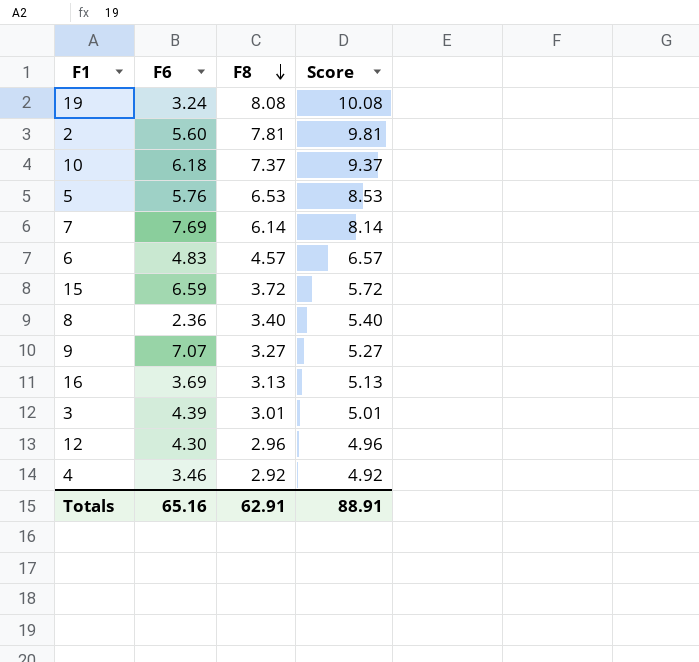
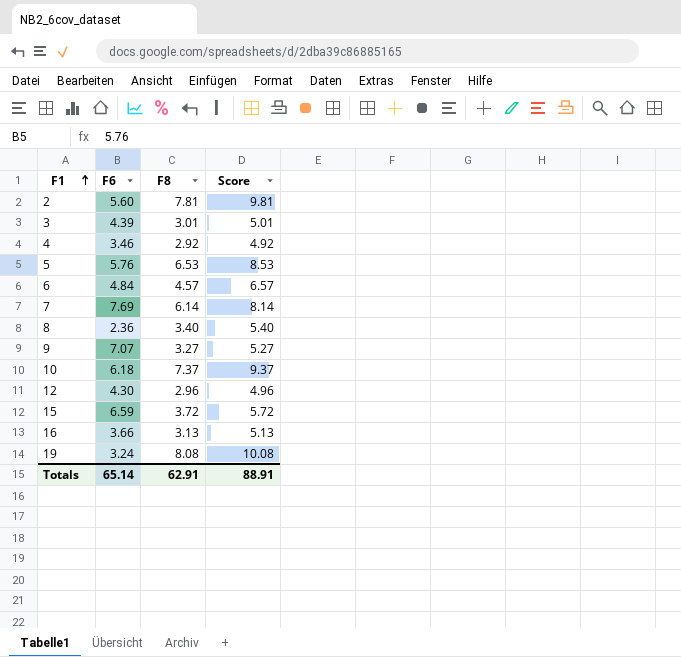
row order: F8 descending -> F1 ascending
6 | F6: 4.83 -> 4.84
16 | F6: 3.69 -> 3.66
Totals | F6: 65.16 -> 65.14

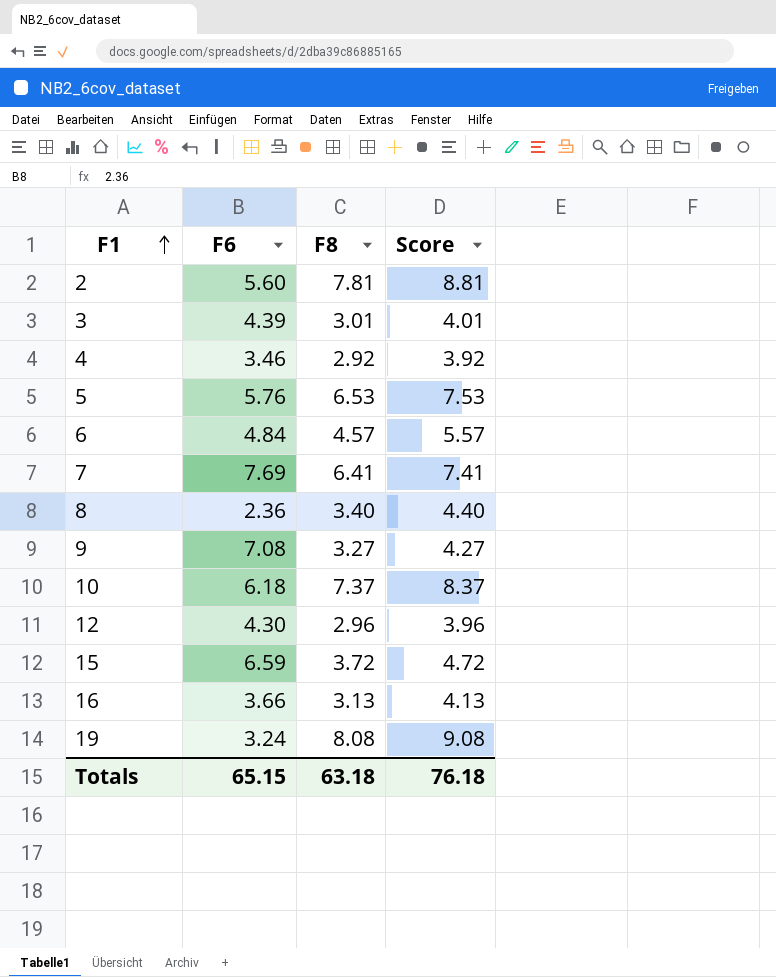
column Score | formula: [F8] + 2 -> [F8] + 1
7 | F8: 6.14 -> 6.41
9 | F6: 7.07 -> 7.08
Totals | F6: 65.14 -> 65.15
Totals | F8: 62.91 -> 63.18
Totals | Score: 88.91 -> 76.18

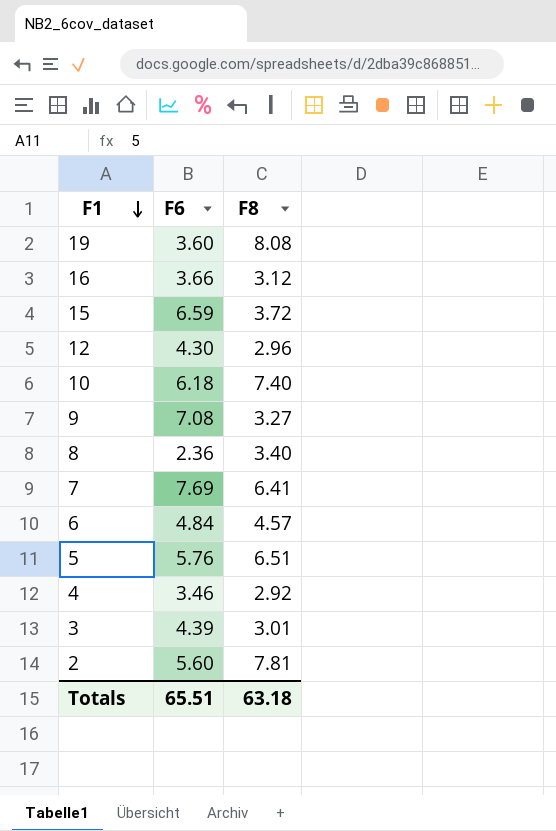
row order: F1 ascending -> F1 descending
column Score | formula: [F8] + 1 -> none
19 | F6: 3.24 -> 3.60
16 | F8: 3.13 -> 3.12
10 | F8: 7.37 -> 7.40
5 | F8: 6.53 -> 6.51
Totals | F6: 65.15 -> 65.51

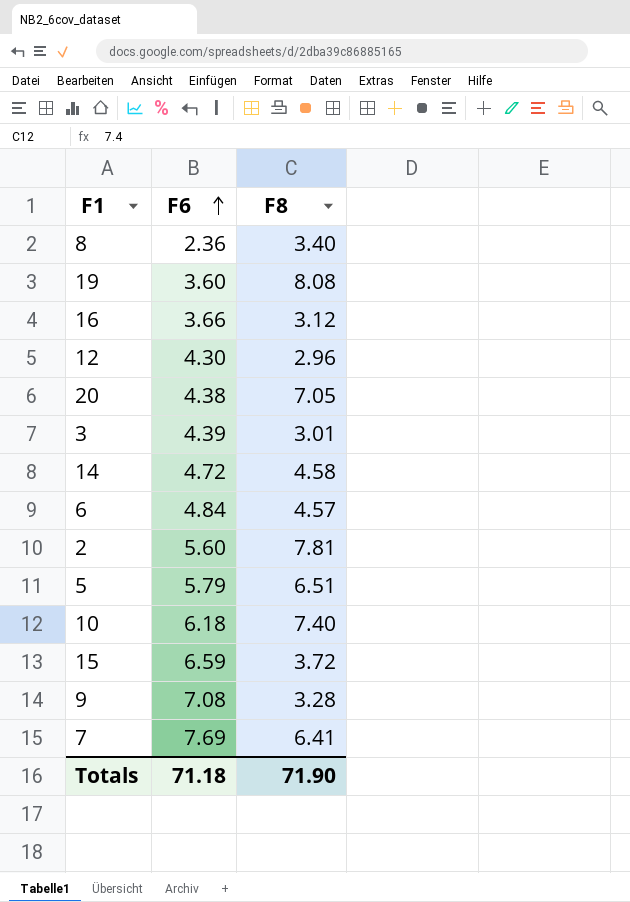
row order: F1 descending -> F6 ascending
row 4: 3.46 | 2.92 -> none
row 20: none -> 4.38 | 7.05
row 14: none -> 4.72 | 4.58
5 | F6: 5.76 -> 5.79
9 | F8: 3.27 -> 3.28
Totals | F6: 65.51 -> 71.18
Totals | F8: 63.18 -> 71.90

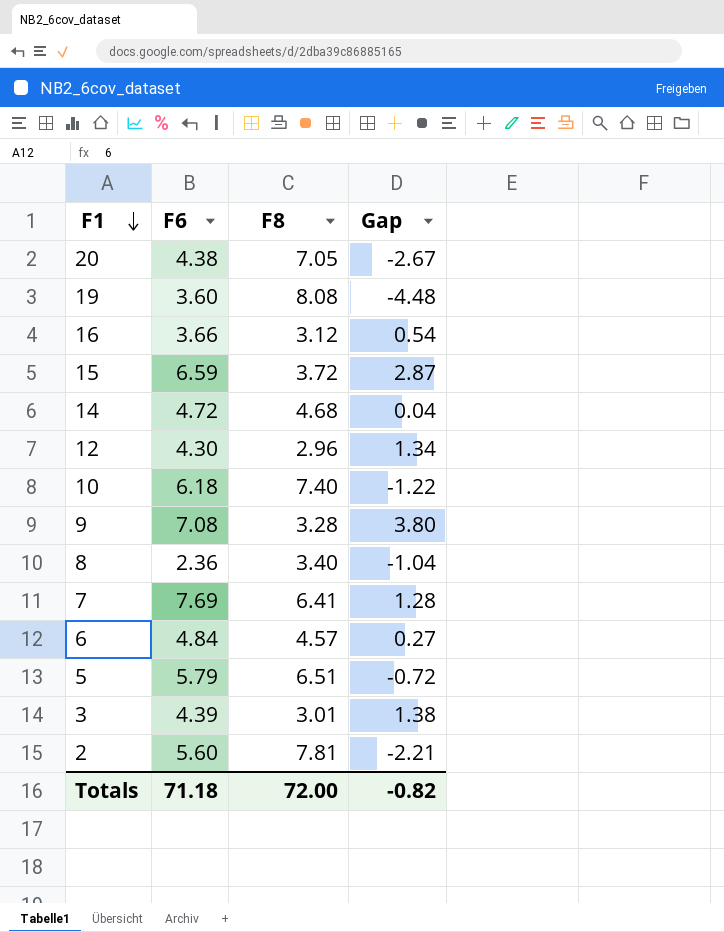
row order: F6 ascending -> F1 descending
column Gap | formula: none -> [F6] - [F8]
14 | F8: 4.58 -> 4.68
Totals | F8: 71.90 -> 72.00

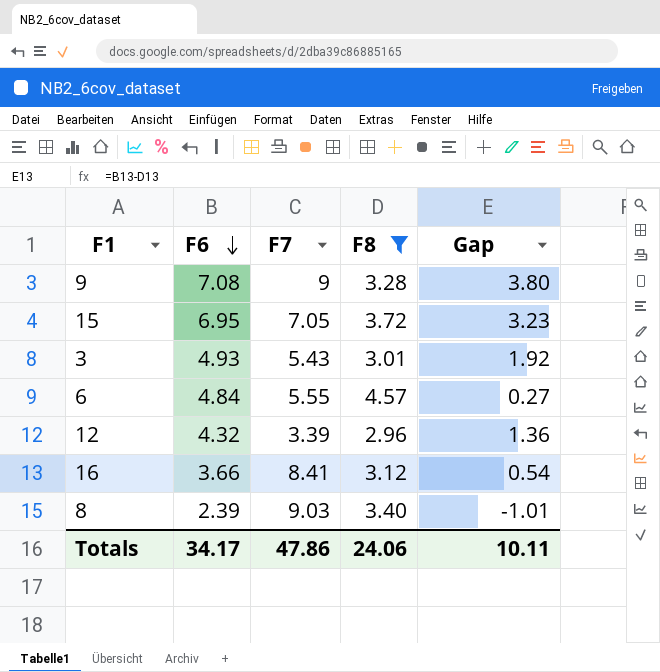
filter: none -> F8 <= 4.57
row order: F1 descending -> F6 descending
column F7 | position: none -> 3
15 | F6: 6.59 -> 6.95
15 | Gap: 2.87 -> 3.23
3 | F6: 4.39 -> 4.93
3 | Gap: 1.38 -> 1.92
12 | F6: 4.30 -> 4.32
12 | Gap: 1.34 -> 1.36
8 | F6: 2.36 -> 2.39
8 | Gap: -1.04 -> -1.01
Totals | F6: 71.18 -> 34.17
Totals | F8: 72.00 -> 24.06
Totals | Gap: -0.82 -> 10.11

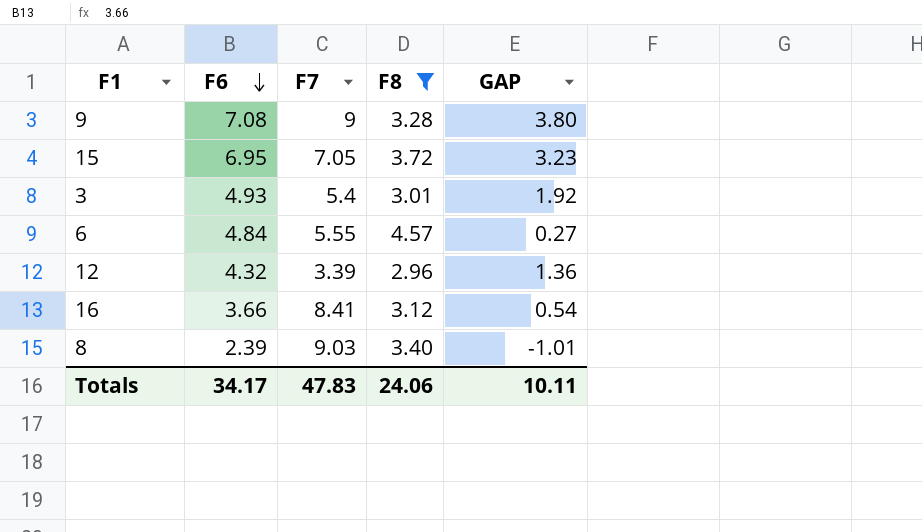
column name: Gap -> GAP
3 | F7: 5.43 -> 5.4
Totals | F7: 47.86 -> 47.83

